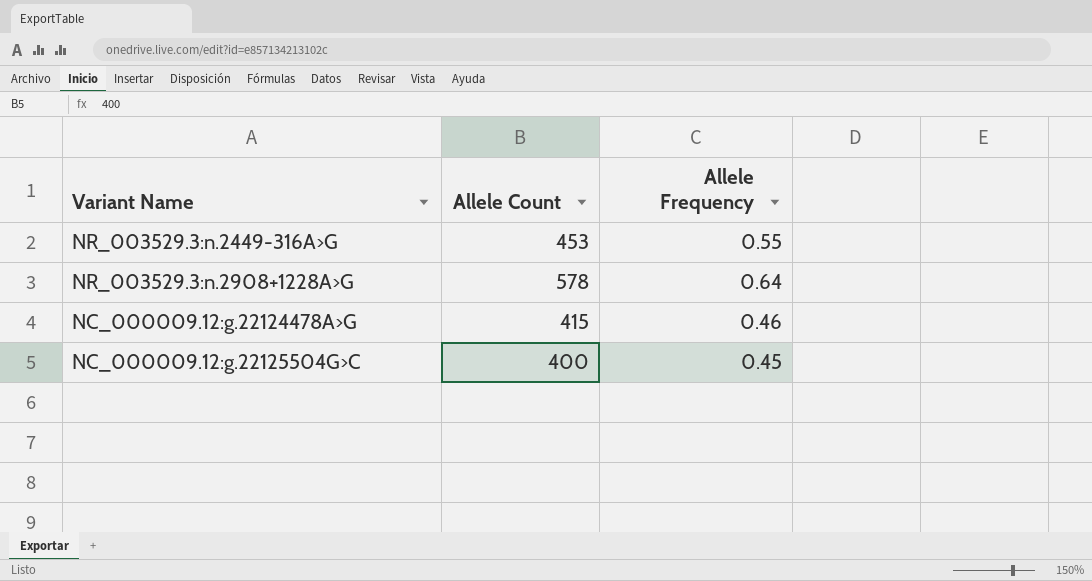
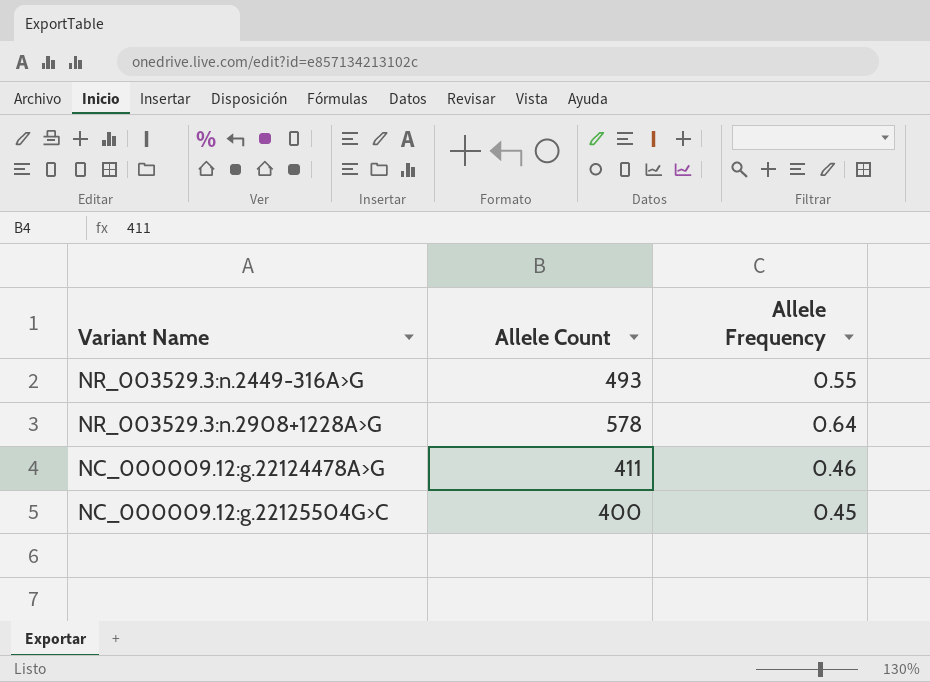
NR_003529.3:n.2449-316A>G | Allele Count: 453 -> 493
NC_000009.12:g.22124478A>G | Allele Count: 415 -> 411

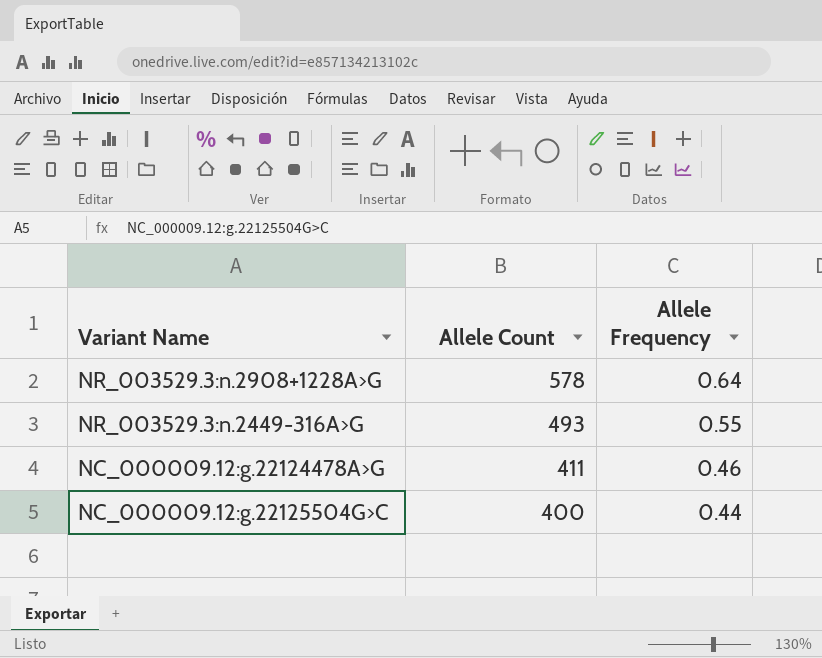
row order: none -> Allele Count descending
NC_000009.12:g.22125504G>C | Allele Frequency: 0.45 -> 0.44

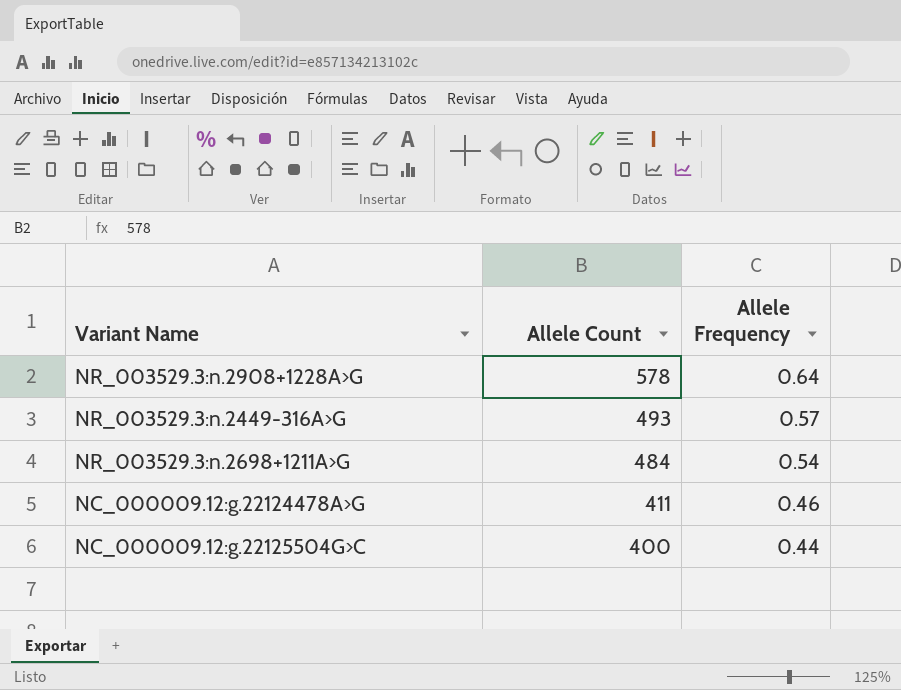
NR_003529.3:n.2449-316A>G | Allele Frequency: 0.55 -> 0.57
row NR_003529.3:n.2698+1211A>G: none -> 484 | 0.54

